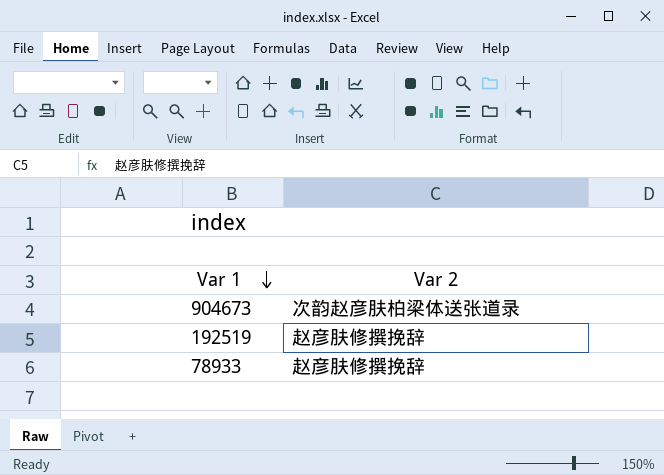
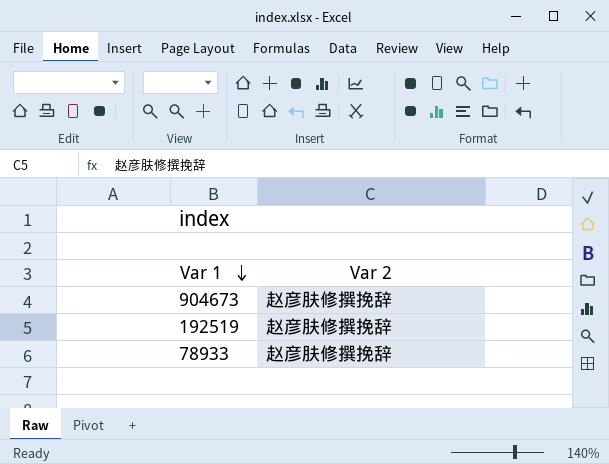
904673 | Var 2: 次韵赵彦肤柏梁体送张道录 -> 赵彦肤修撰挽辞

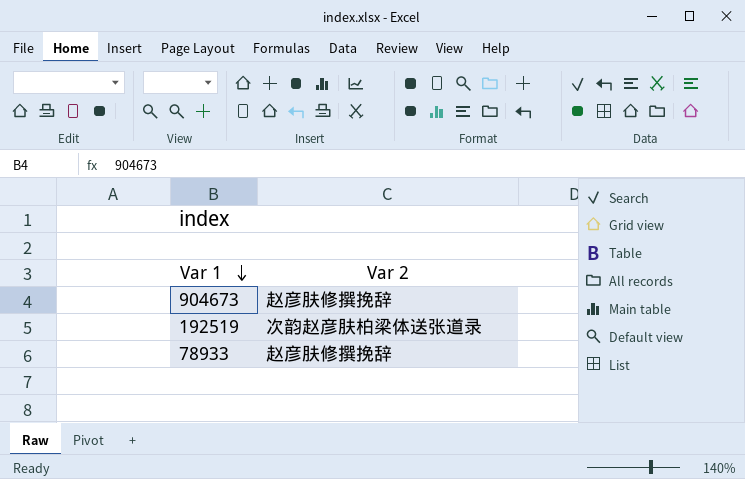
192519 | Var 2: 赵彦肤修撰挽辞 -> 次韵赵彦肤柏梁体送张道录

